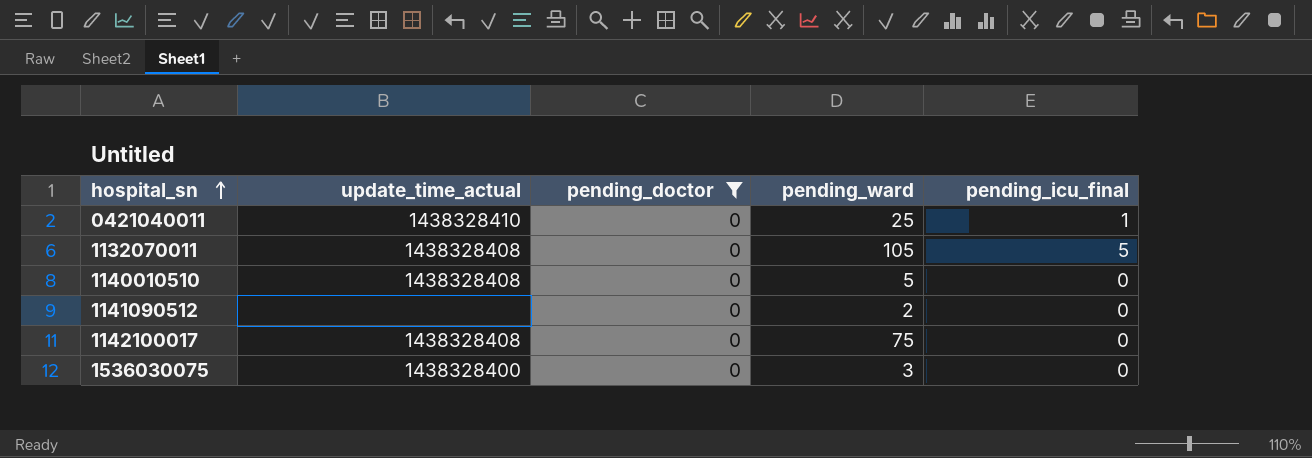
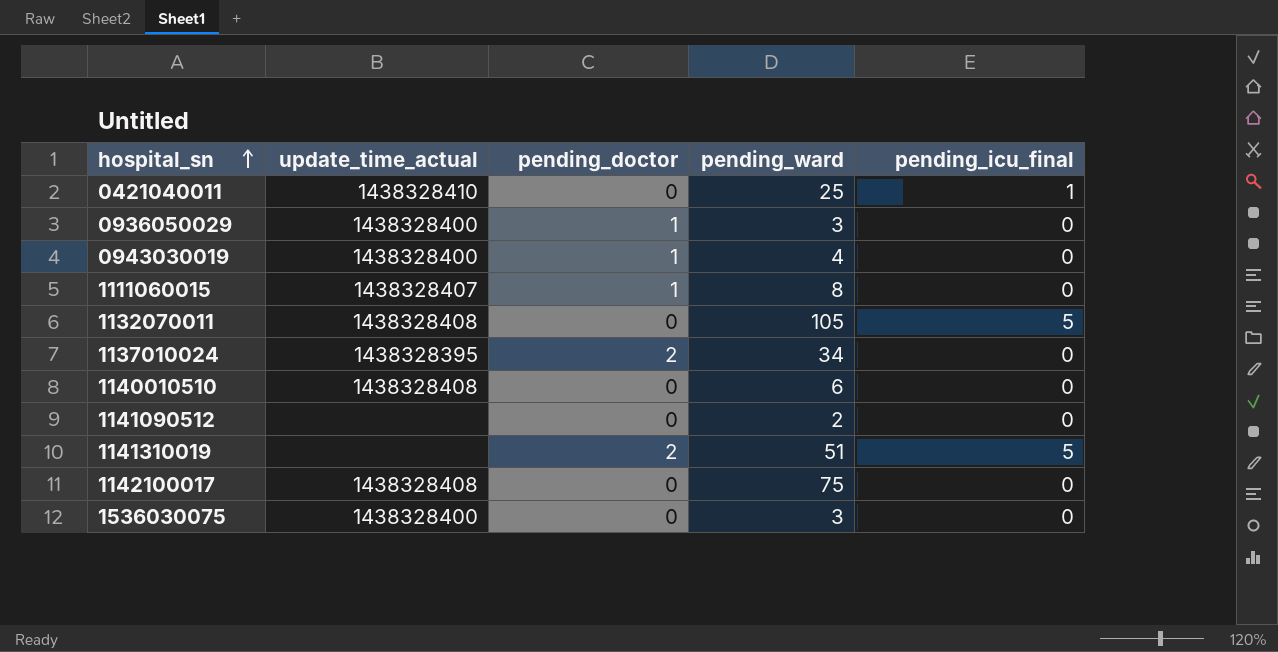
filter: pending_doctor = 0 -> none
1140010510 | pending_ward: 5 -> 6

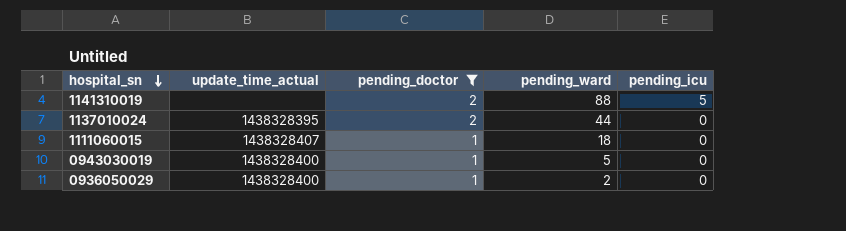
filter: none -> pending_doctor != 0
row order: hospital_sn ascending -> hospital_sn descending
column name: pending_icu_final -> pending_icu
1141310019 | pending_ward: 51 -> 88
1137010024 | pending_ward: 34 -> 44
1111060015 | pending_ward: 8 -> 18
0943030019 | pending_ward: 4 -> 5
0936050029 | pending_ward: 3 -> 2

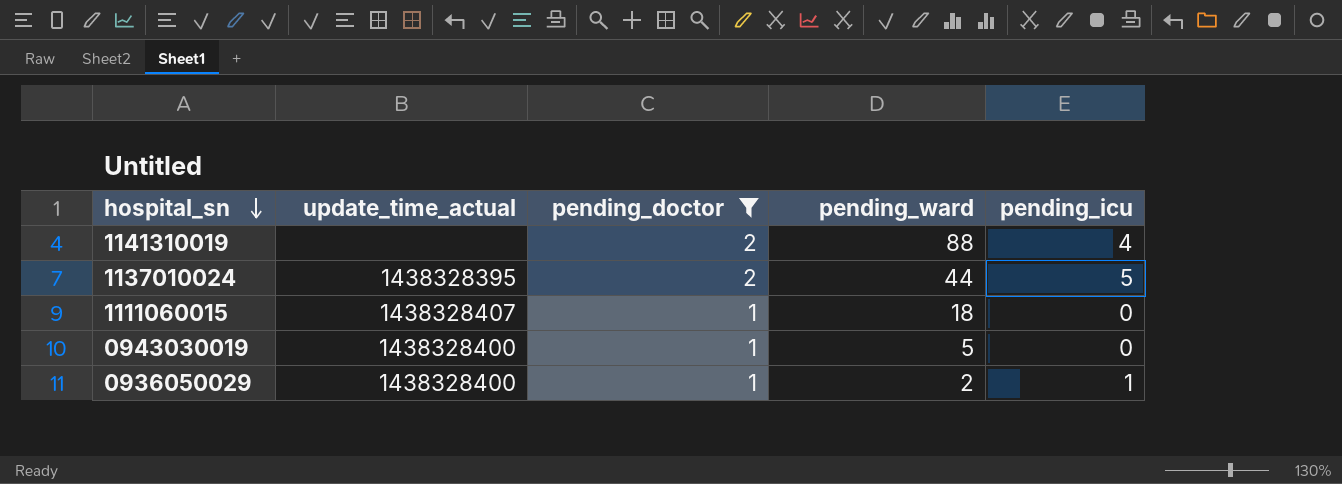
1141310019 | pending_icu: 5 -> 4
1137010024 | pending_icu: 0 -> 5
0936050029 | pending_icu: 0 -> 1

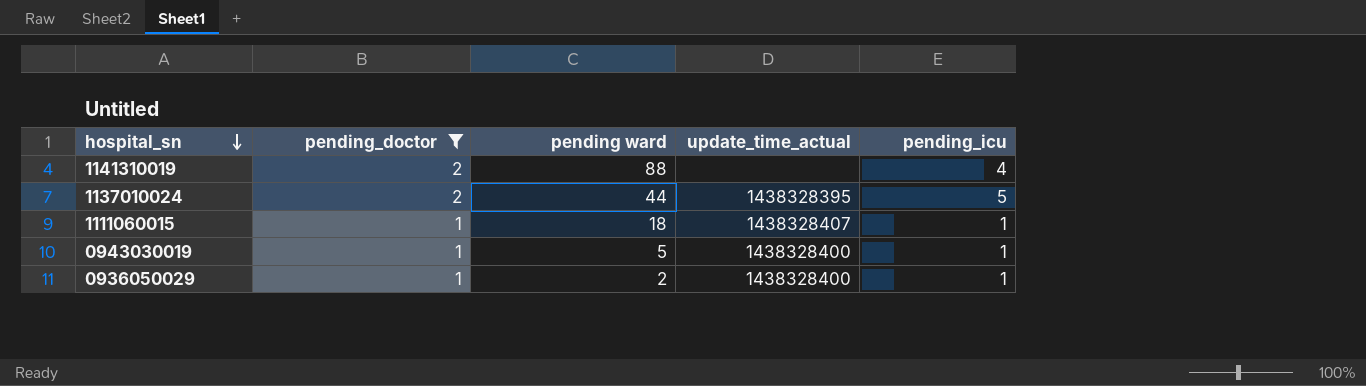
column name: pending_ward -> pending ward
column update_time_actual | position: 2 -> 4
1111060015 | pending_icu: 0 -> 1
0943030019 | pending_icu: 0 -> 1

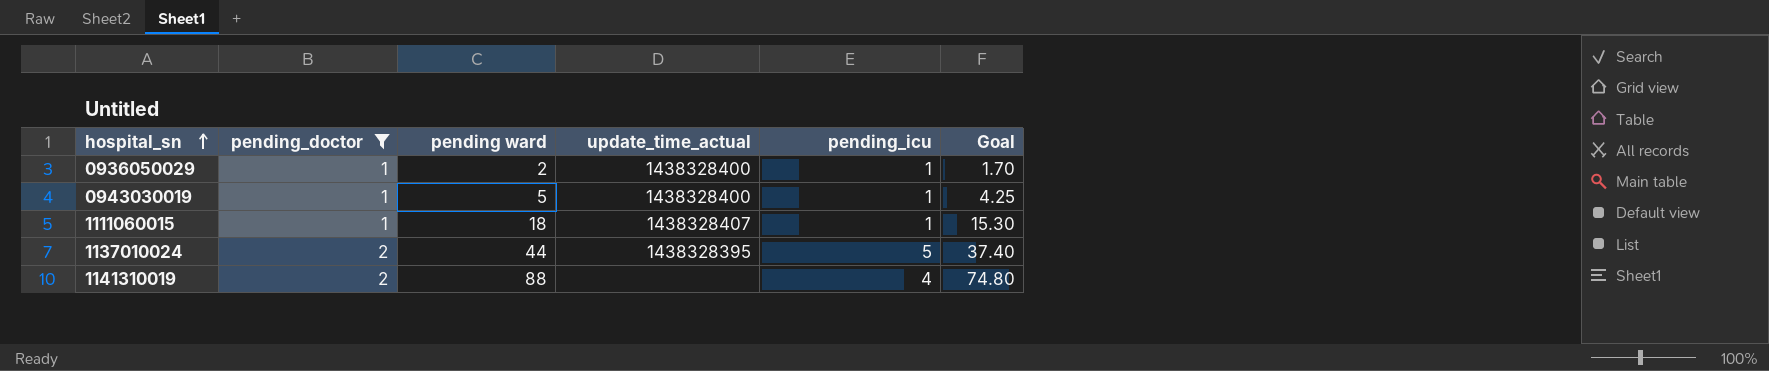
row order: hospital_sn descending -> hospital_sn ascending
column Goal | formula: none -> [pending ward] * 0.85

